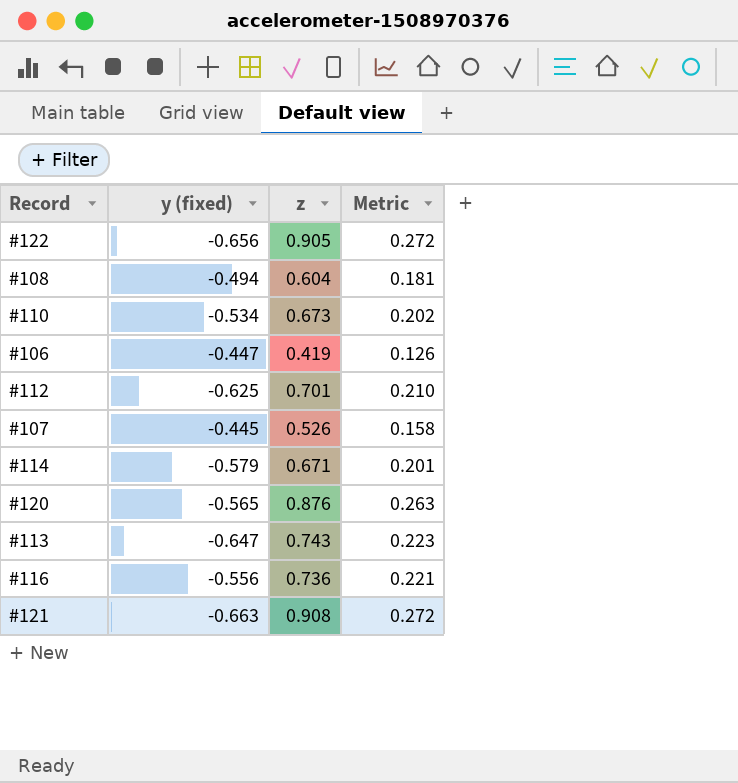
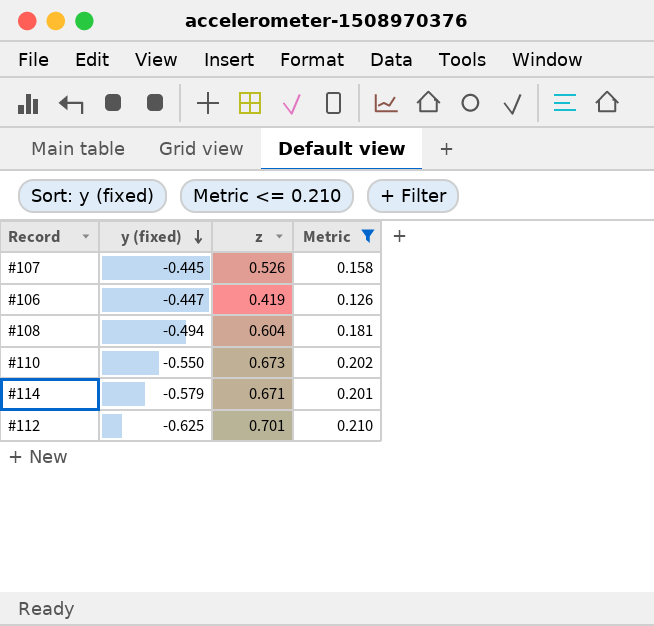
filter: none -> Metric <= 0.210
row order: none -> y (fixed) descending
#110 | y (fixed): -0.534 -> -0.550

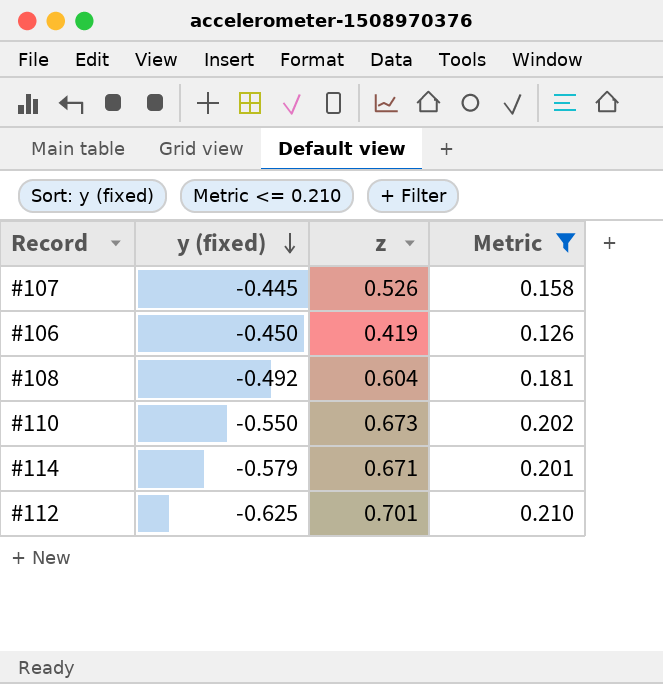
#106 | y (fixed): -0.447 -> -0.450
#108 | y (fixed): -0.494 -> -0.492

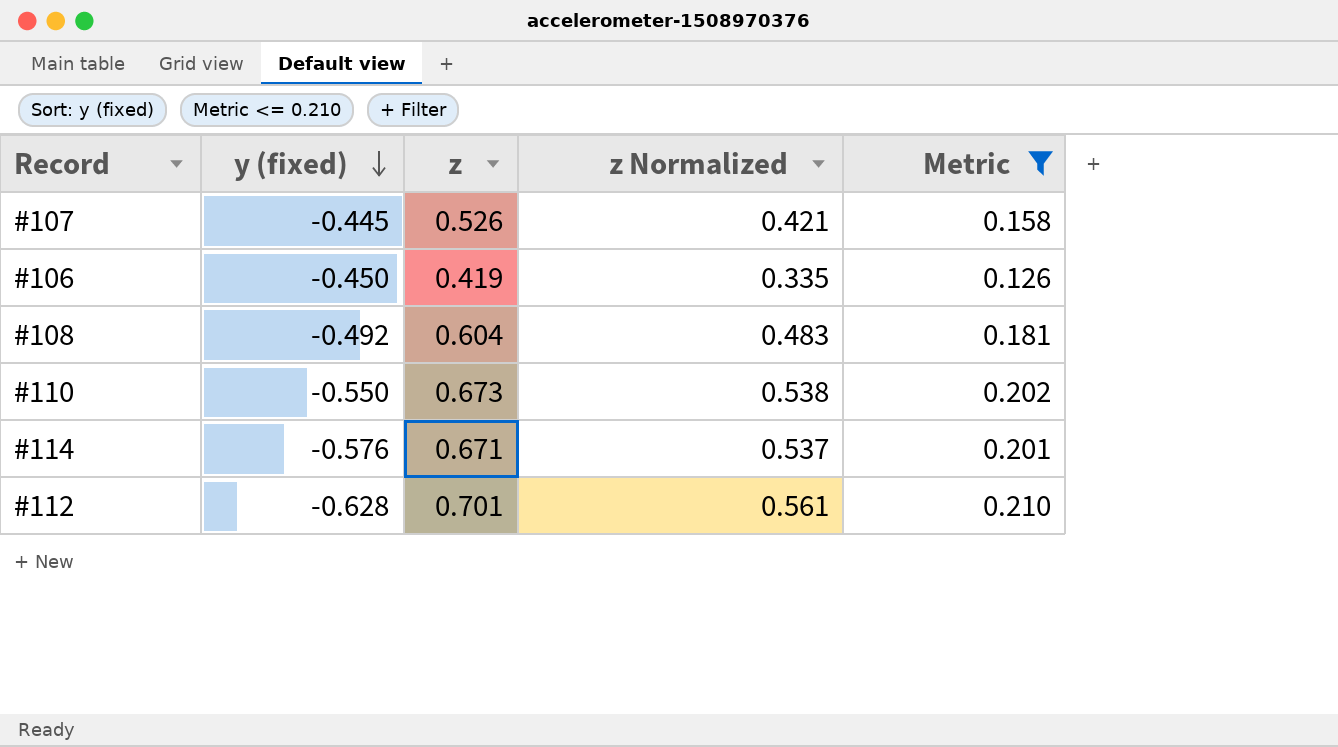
column z Normalized | formula: none -> [z] * 0.8
#114 | y (fixed): -0.579 -> -0.576
#112 | y (fixed): -0.625 -> -0.628

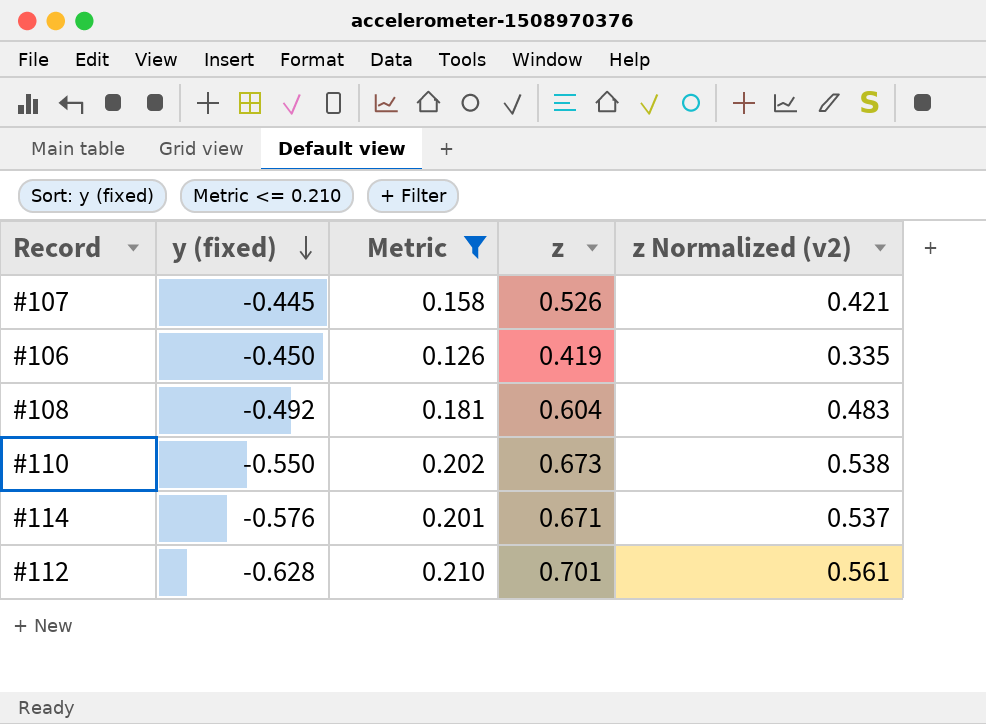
column Metric | position: 5 -> 3
column name: z Normalized -> z Normalized (v2)

